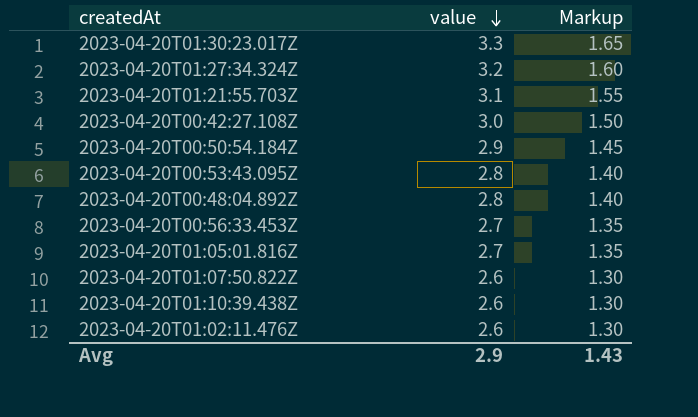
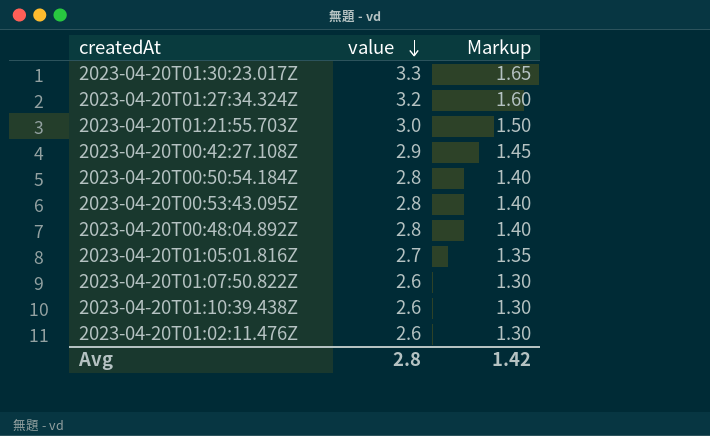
row 2023-04-20T00:56:33.453Z: 2.7 | 1.35 -> none
2023-04-20T01:21:55.703Z | value: 3.1 -> 3.0
2023-04-20T01:21:55.703Z | Markup: 1.55 -> 1.50
2023-04-20T00:42:27.108Z | value: 3.0 -> 2.9
2023-04-20T00:42:27.108Z | Markup: 1.50 -> 1.45
2023-04-20T00:50:54.184Z | value: 2.9 -> 2.8
2023-04-20T00:50:54.184Z | Markup: 1.45 -> 1.40
Avg | value: 2.9 -> 2.8
Avg | Markup: 1.43 -> 1.42

